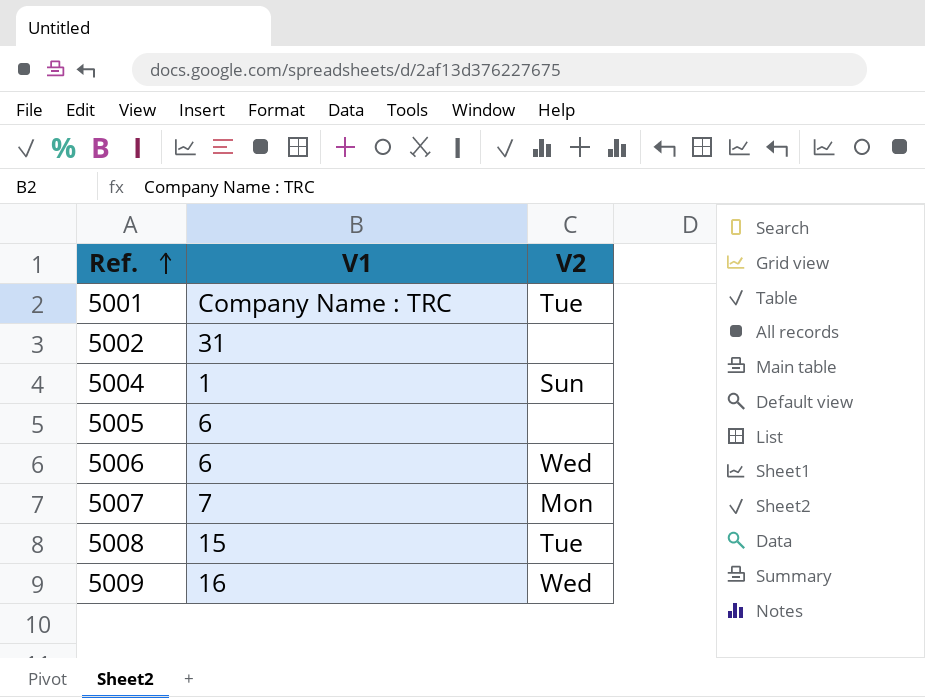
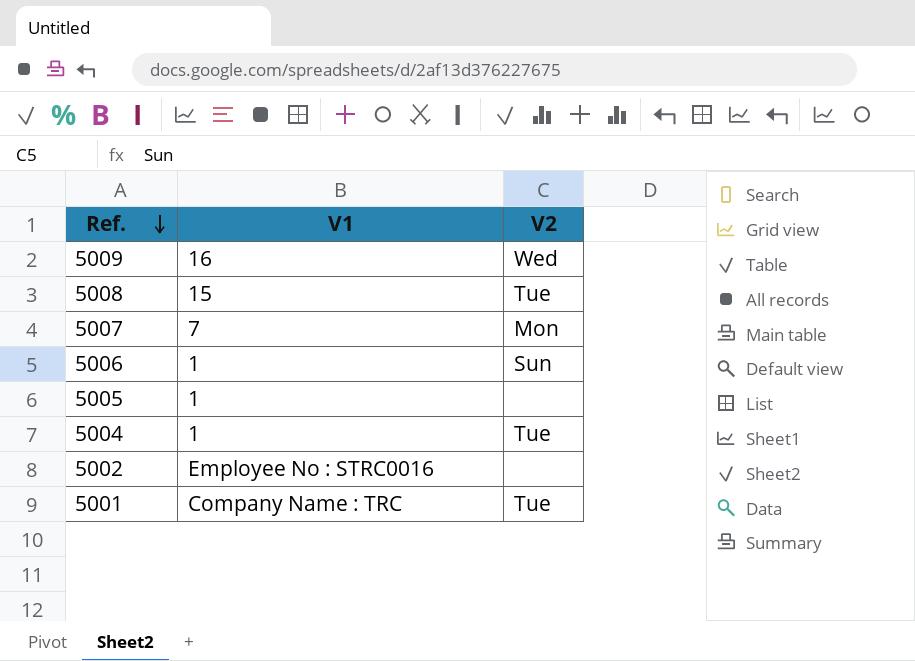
row order: Ref. ascending -> Ref. descending
5006 | V1: 6 -> 1
5006 | V2: Wed -> Sun
5005 | V1: 6 -> 1
5004 | V2: Sun -> Tue
5002 | V1: 31 -> Employee No : STRC0016

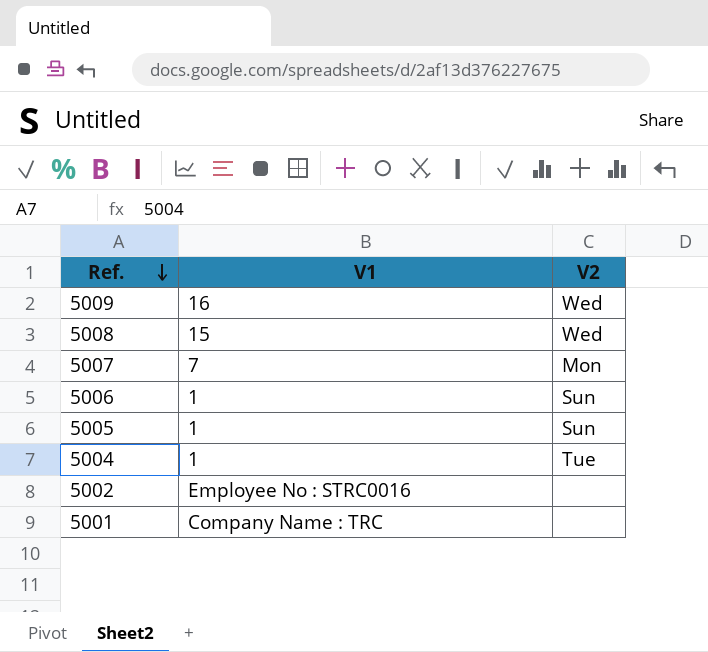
5008 | V2: Tue -> Wed
5005 | V2: none -> Sun
5001 | V2: Tue -> none

